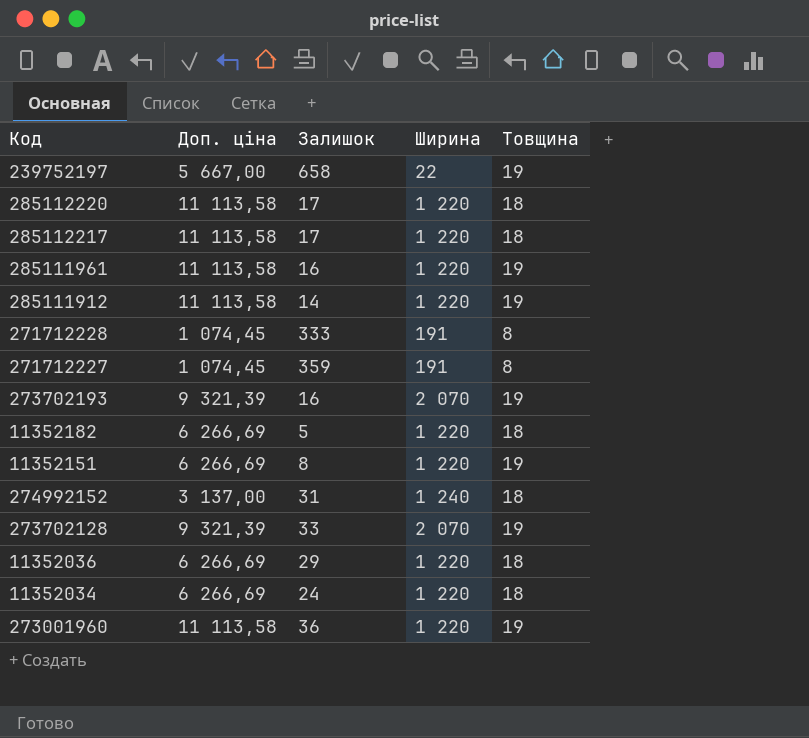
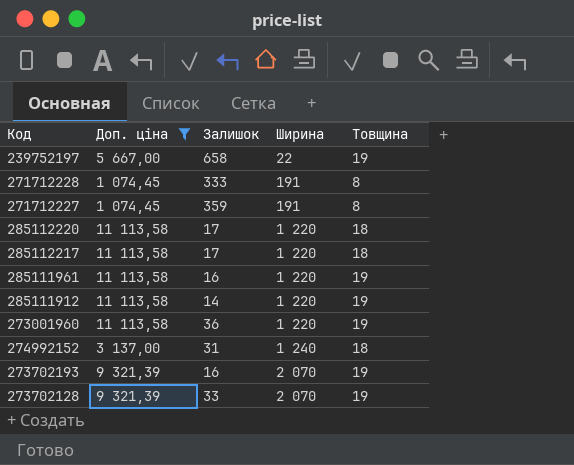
filter: none -> Доп. ціна != 6 266,69
row order: none -> Ширина ascending

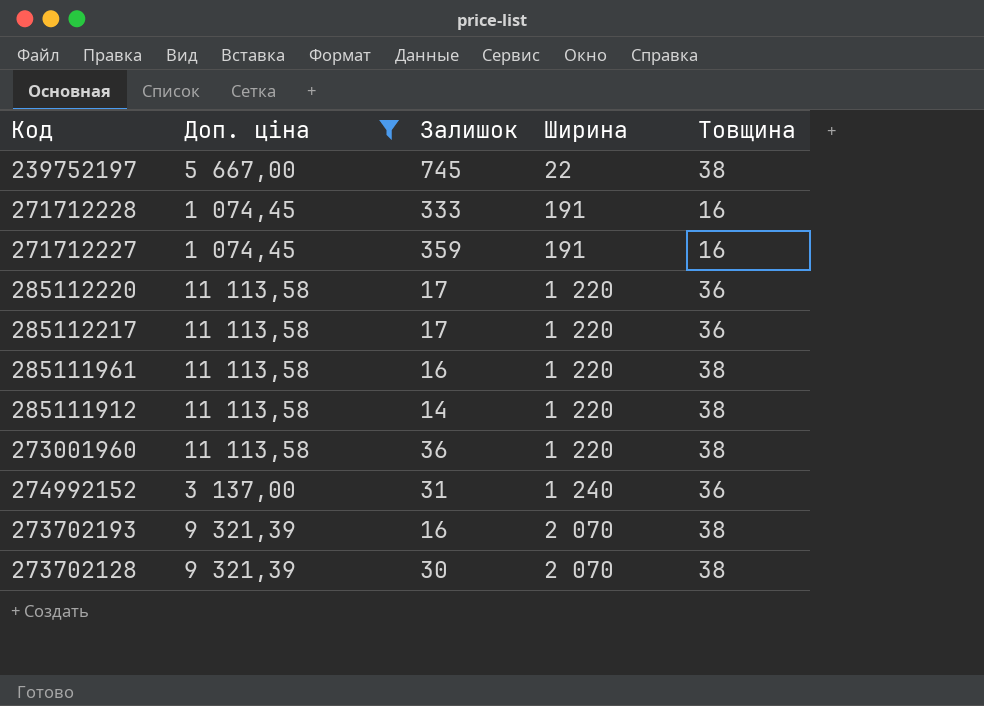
239752197 | Залишок: 658 -> 745
239752197 | Товщина: 19 -> 38
271712228 | Товщина: 8 -> 16
271712227 | Товщина: 8 -> 16
285112220 | Товщина: 18 -> 36
285112217 | Товщина: 18 -> 36
285111961 | Товщина: 19 -> 38
285111912 | Товщина: 19 -> 38
273001960 | Товщина: 19 -> 38
274992152 | Товщина: 18 -> 36
273702193 | Товщина: 19 -> 38
273702128 | Залишок: 33 -> 30
273702128 | Товщина: 19 -> 38

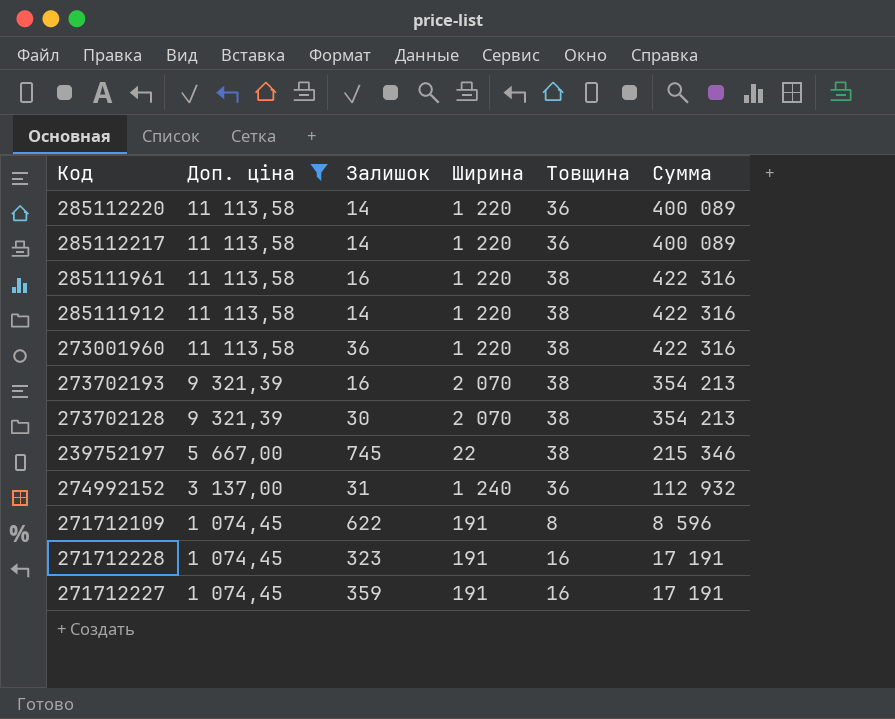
row order: Ширина ascending -> Доп. ціна descending
column Сумма | formula: none -> [Доп. ціна] * [Товщина]
285112220 | Залишок: 17 -> 14
285112217 | Залишок: 17 -> 14
row 271712109: none -> 1 074,45 | 622 | 191 | 8 | 8 596
271712228 | Залишок: 333 -> 323

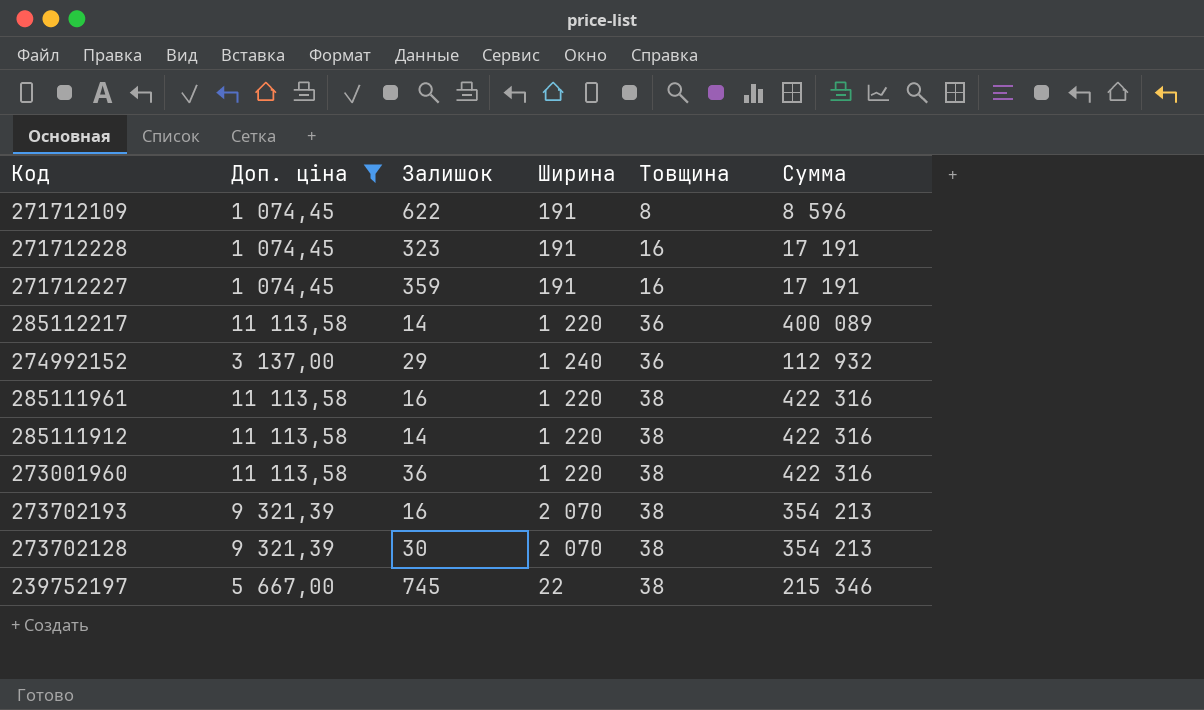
row order: Доп. ціна descending -> Товщина ascending
row 285112220: 11 113,58 | 14 | 1 220 | 36 | 400 089 -> none
274992152 | Залишок: 31 -> 29

